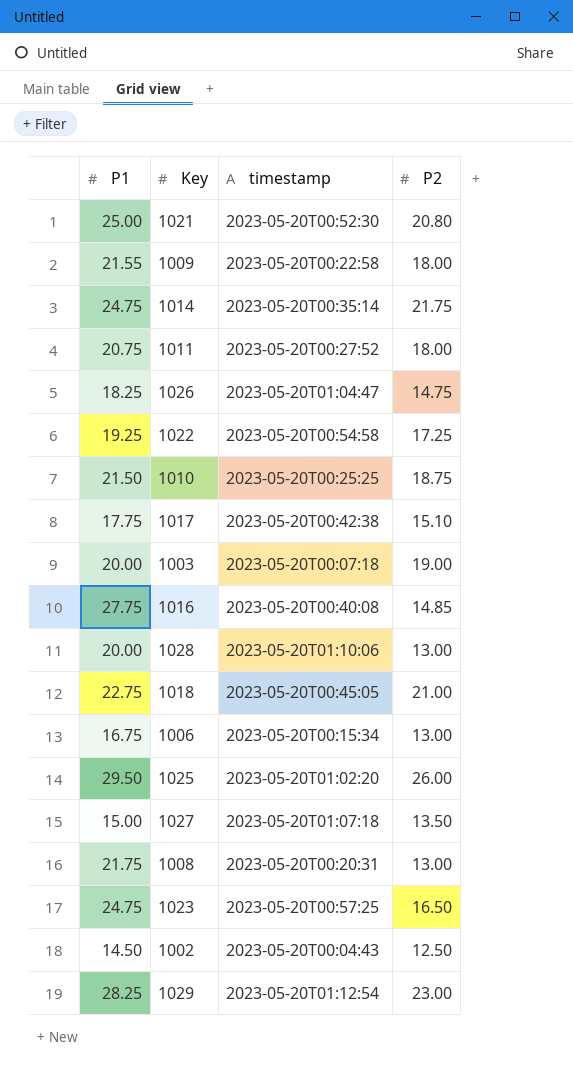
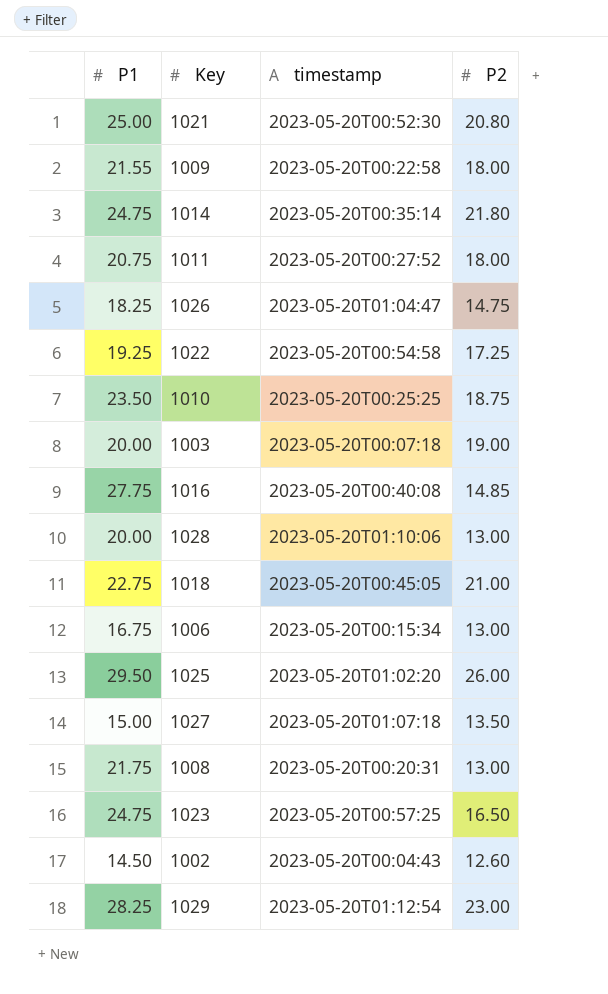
row 1017: 17.75 | 2023-05-20T00:42:38 | 15.10 -> none
1014 | P2: 21.75 -> 21.80
1010 | P1: 21.50 -> 23.50
1002 | P2: 12.50 -> 12.60

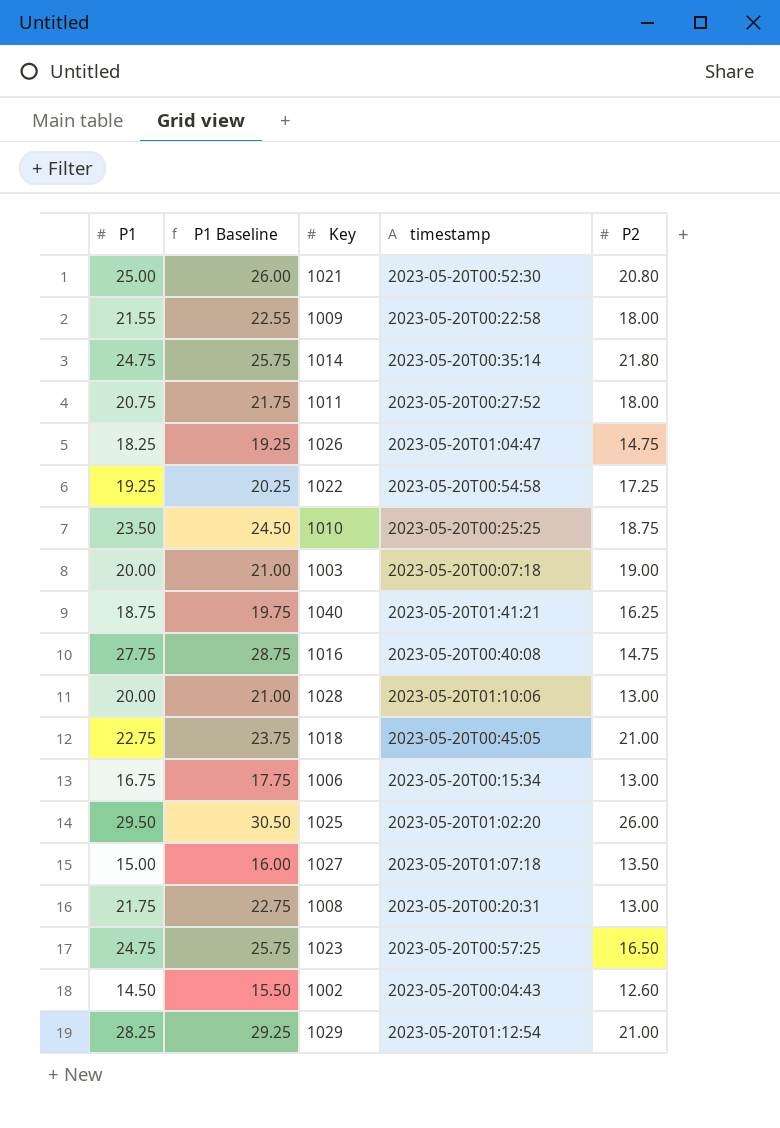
column P1 Baseline | formula: none -> [P1] + 1
row 1040: none -> 18.75 | 19.75 | 2023-05-20T01:41:21 | 16.25
1016 | P2: 14.85 -> 14.75
1029 | P2: 23.00 -> 21.00

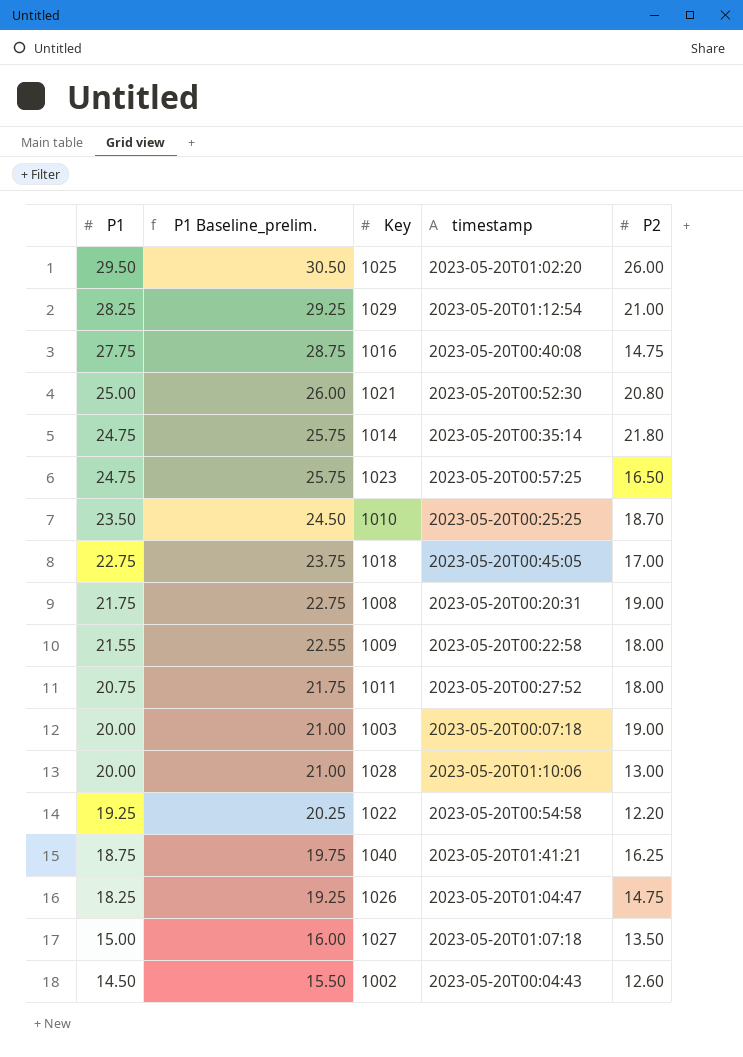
row order: none -> P1 descending
column name: P1 Baseline -> P1 Baseline_prelim.
row 1006: 16.75 | 17.75 | 2023-05-20T00:15:34 | 13.00 -> none
1010 | P2: 18.75 -> 18.70
1018 | P2: 21.00 -> 17.00
1008 | P2: 13.00 -> 19.00
1022 | P2: 17.25 -> 12.20

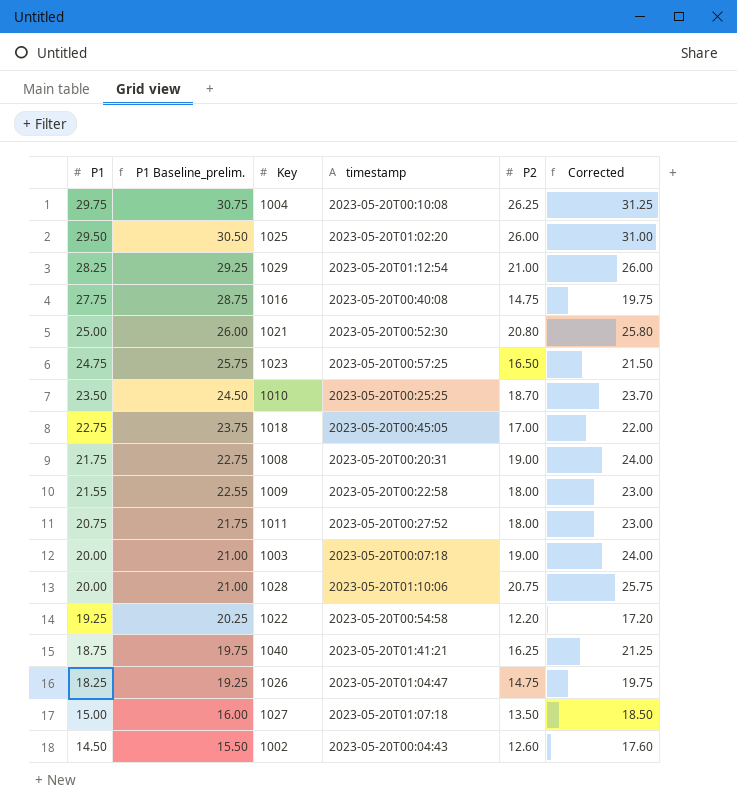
column Corrected | formula: none -> [P2] + 5
row 1014: 24.75 | 25.75 | 2023-05-20T00:35:14 | 21.80 -> none
row 1004: none -> 29.75 | 30.75 | 2023-05-20T00:10:08 | 26.25 | 31.25
1028 | P2: 13.00 -> 20.75

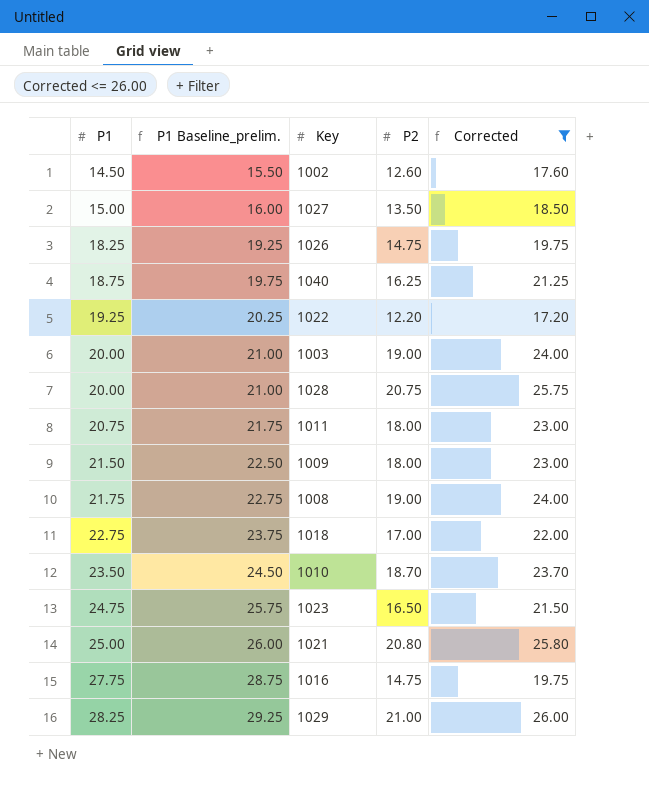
filter: none -> Corrected <= 26.00
row order: P1 descending -> P1 ascending
column timestamp | position: 4 -> none
1009 | P1: 21.55 -> 21.50
1009 | P1 Baseline_prelim.: 22.55 -> 22.50

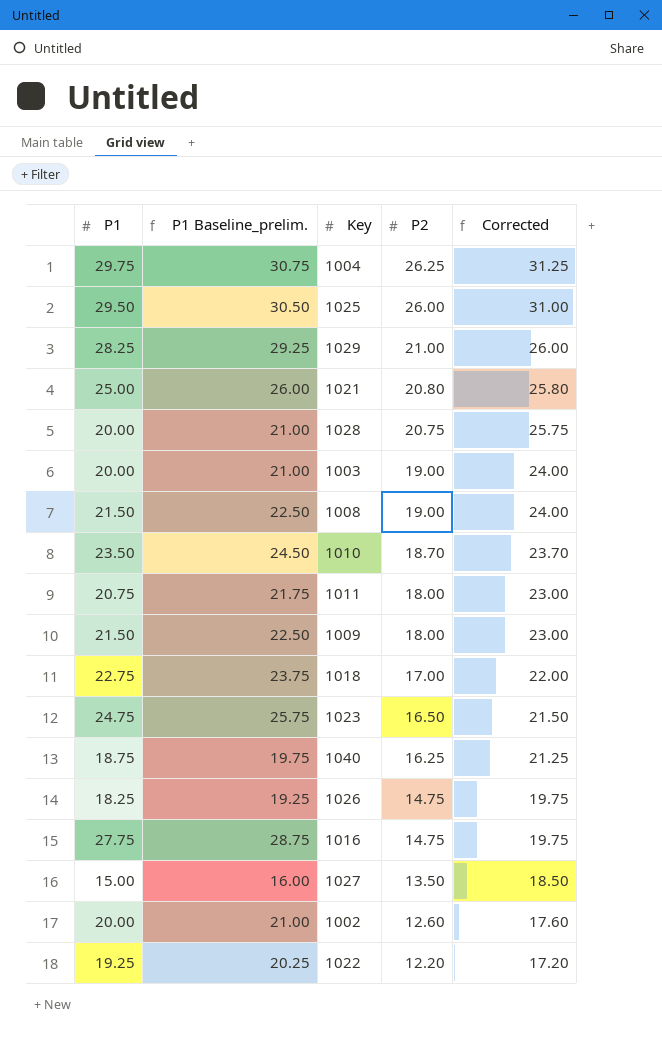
filter: Corrected <= 26.00 -> none
row order: P1 ascending -> P2 descending
1008 | P1: 21.75 -> 21.50
1008 | P1 Baseline_prelim.: 22.75 -> 22.50
1002 | P1: 14.50 -> 20.00
1002 | P1 Baseline_prelim.: 15.50 -> 21.00

